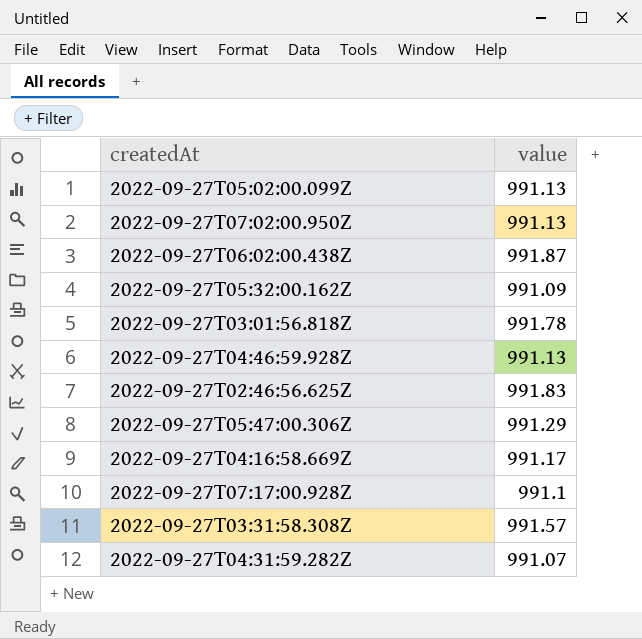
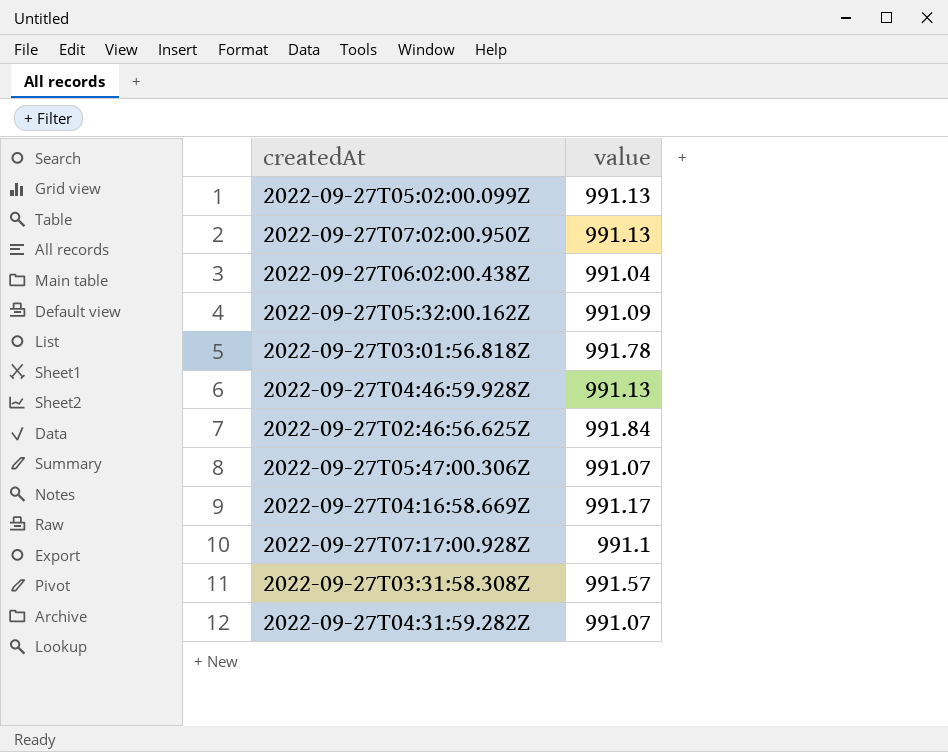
2022-09-27T06:02:00.438Z | value: 991.87 -> 991.04
2022-09-27T02:46:56.625Z | value: 991.83 -> 991.84
2022-09-27T05:47:00.306Z | value: 991.29 -> 991.07

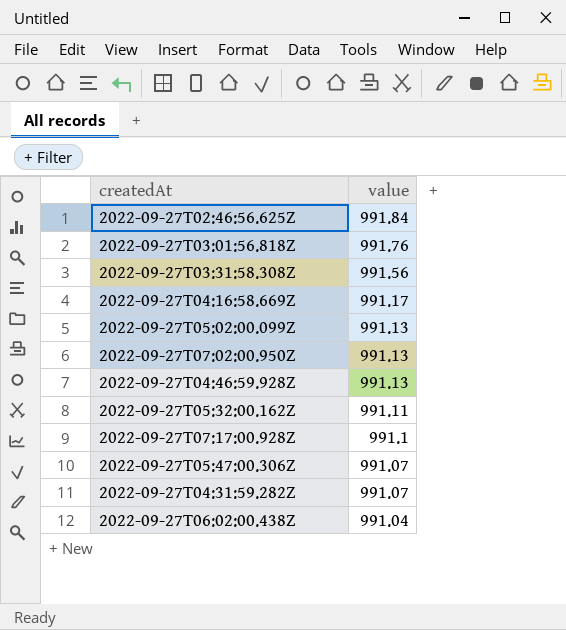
row order: none -> value descending
2022-09-27T03:01:56.818Z | value: 991.78 -> 991.76
2022-09-27T03:31:58.308Z | value: 991.57 -> 991.56
2022-09-27T05:32:00.162Z | value: 991.09 -> 991.11

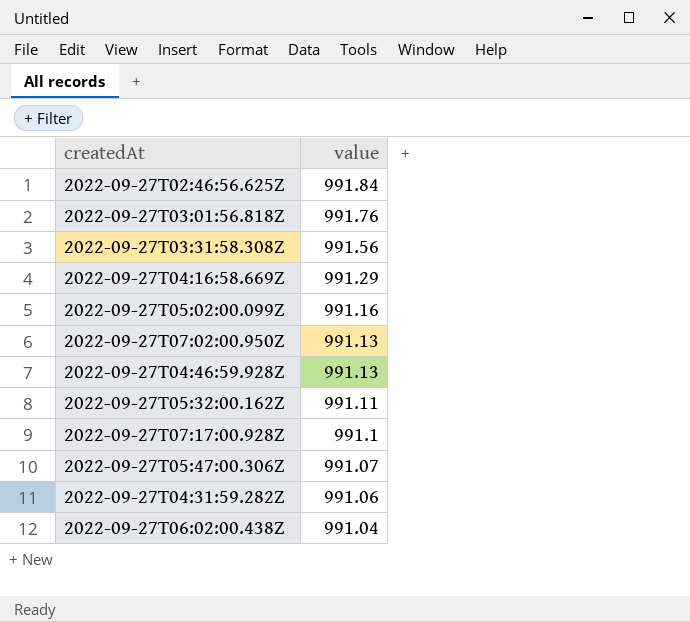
2022-09-27T04:16:58.669Z | value: 991.17 -> 991.29
2022-09-27T05:02:00.099Z | value: 991.13 -> 991.16
2022-09-27T04:31:59.282Z | value: 991.07 -> 991.06

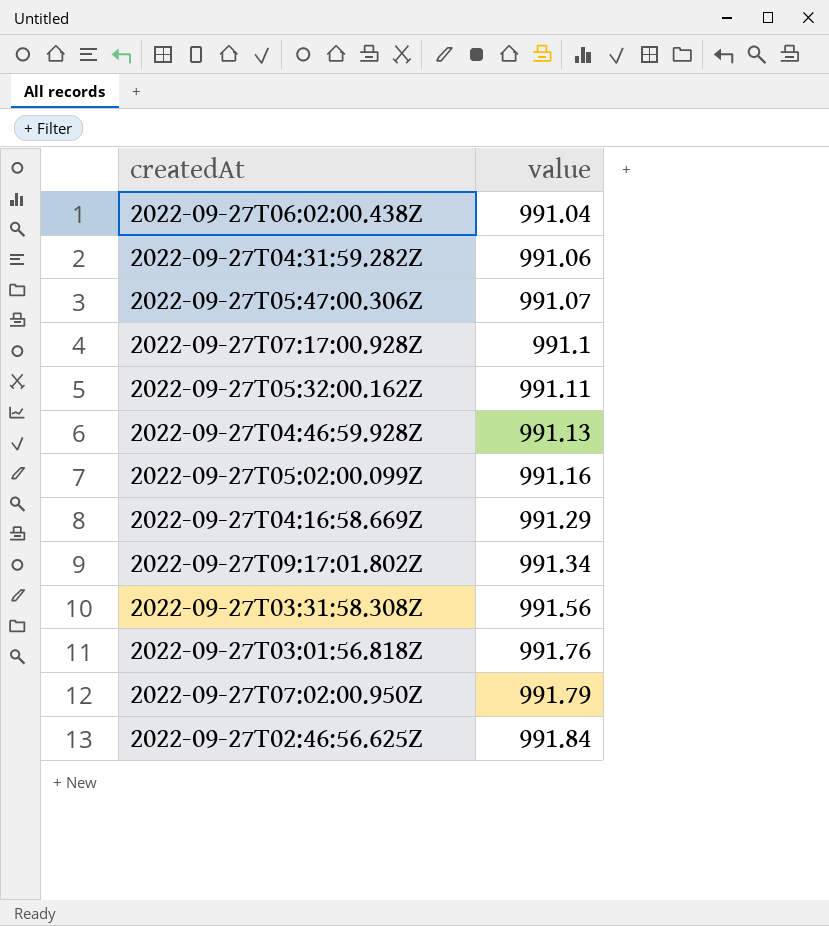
row order: value descending -> value ascending
row 2022-09-27T09:17:01.802Z: none -> 991.34
2022-09-27T07:02:00.950Z | value: 991.13 -> 991.79

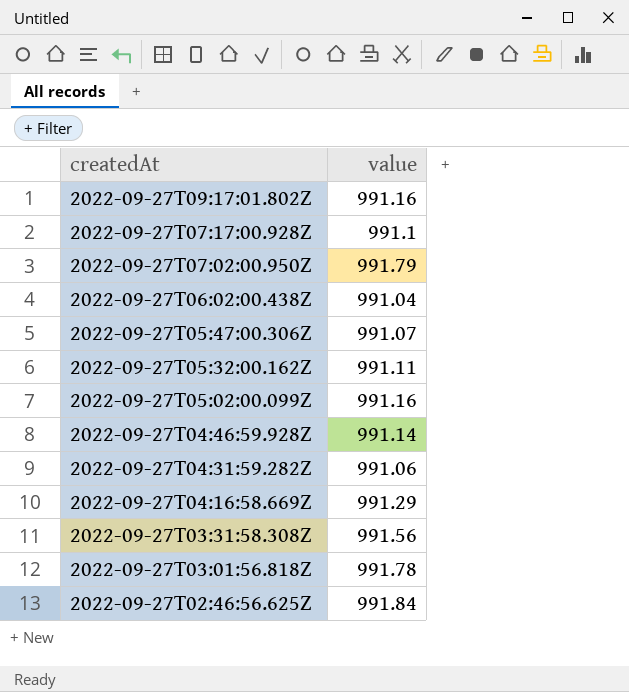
row order: value ascending -> createdAt descending
2022-09-27T09:17:01.802Z | value: 991.34 -> 991.16
2022-09-27T04:46:59.928Z | value: 991.13 -> 991.14
2022-09-27T03:01:56.818Z | value: 991.76 -> 991.78

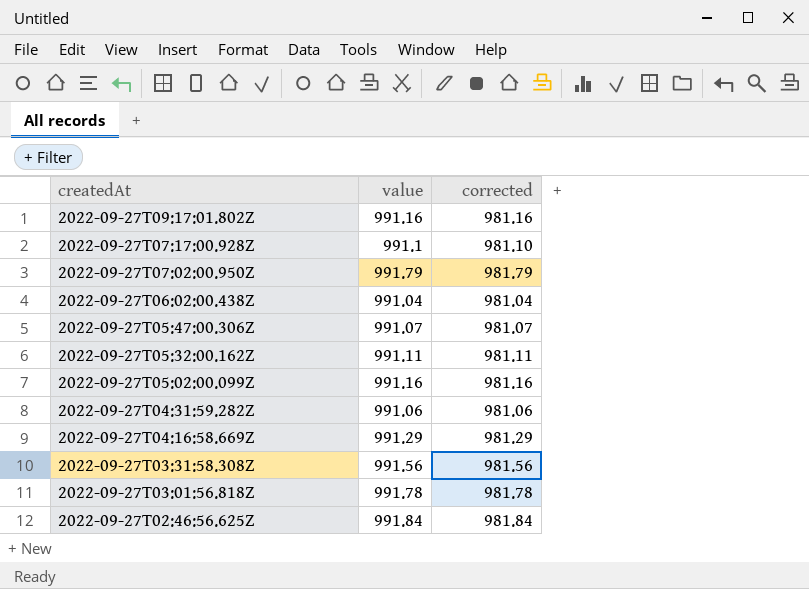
column corrected | formula: none -> [value] - 10
row 2022-09-27T04:46:59.928Z: 991.14 -> none

